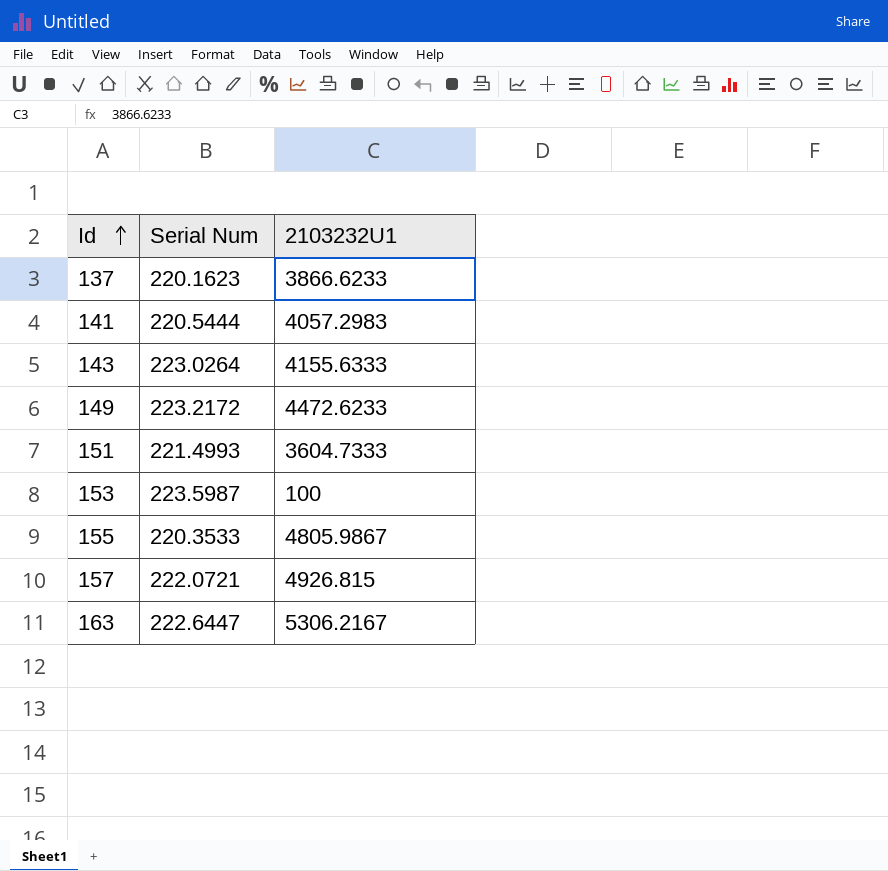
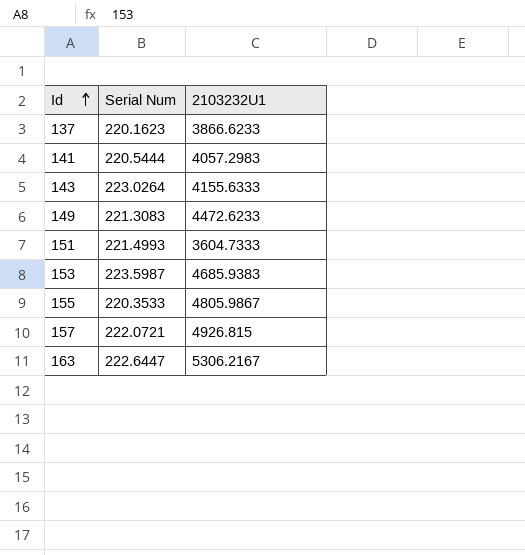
149 | Serial Num: 223.2172 -> 221.3083
153 | 2103232U1: 100 -> 4685.9383

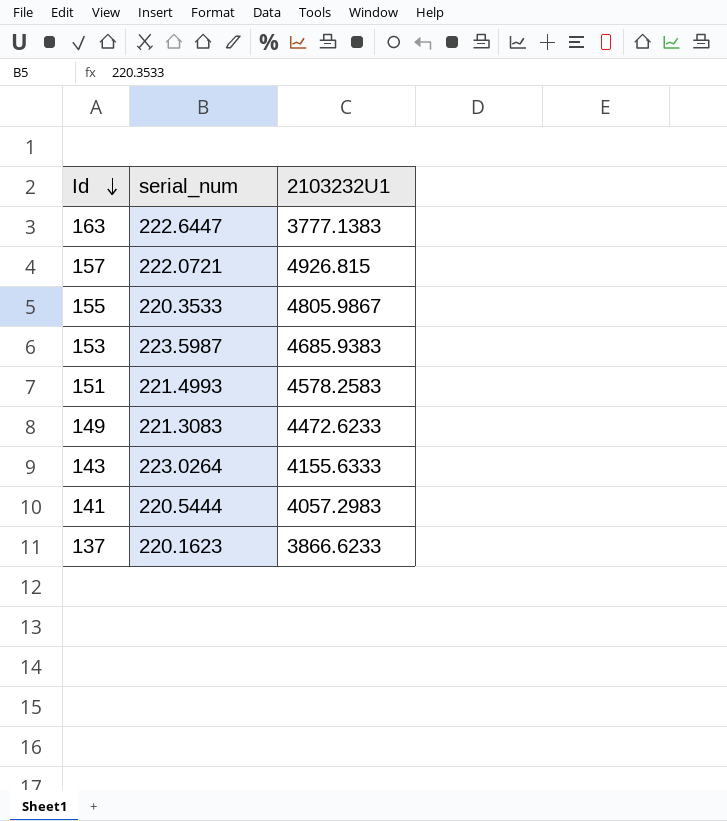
row order: Id ascending -> Id descending
column name: Serial Num -> serial_num
163 | 2103232U1: 5306.2167 -> 3777.1383
151 | 2103232U1: 3604.7333 -> 4578.2583

